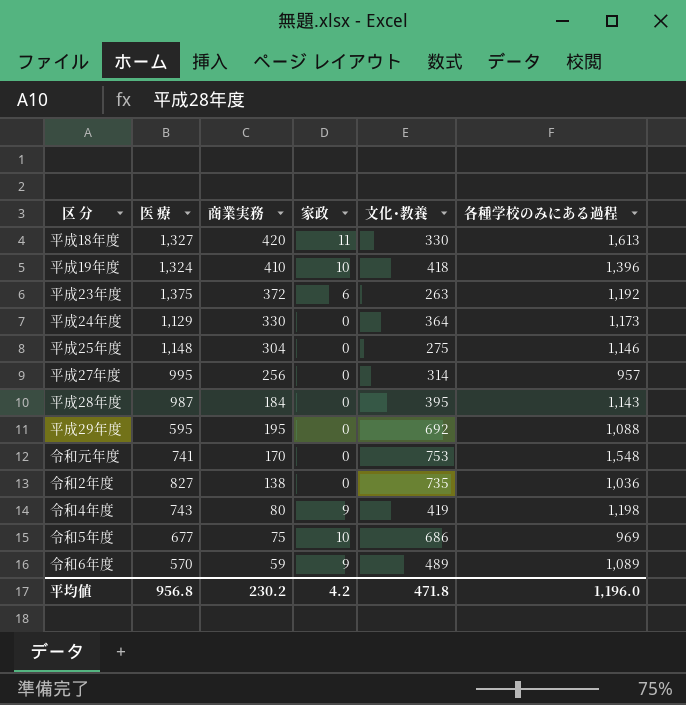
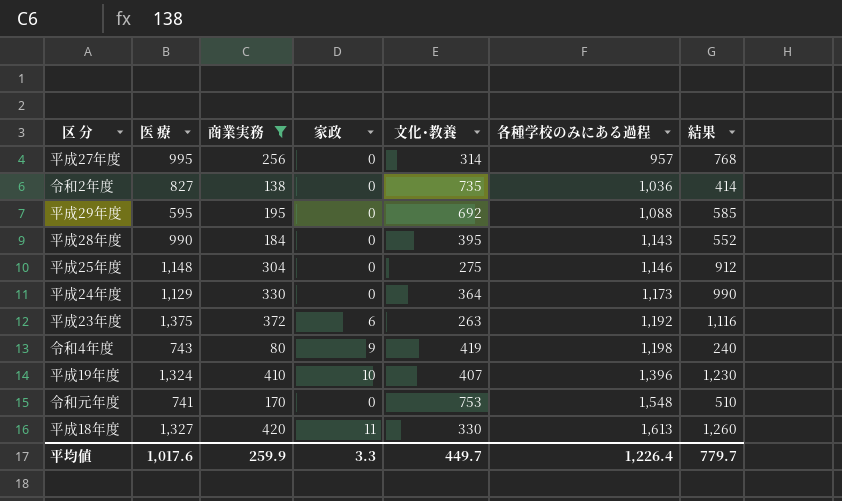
filter: none -> 商業実務 >= 80
row order: none -> 各種学校のみにある過程 ascending
column 結果 | formula: none -> [商業実務] * 3
平成28年度 | 医 療: 987 -> 990
平成19年度 | 文化･教養: 418 -> 407
平均値 | 医 療: 956.8 -> 1,017.6
平均値 | 商業実務: 230.2 -> 259.9
平均値 | 家政: 4.2 -> 3.3
平均値 | 文化･教養: 471.8 -> 449.7
平均値 | 各種学校のみにある過程: 1,196.0 -> 1,226.4

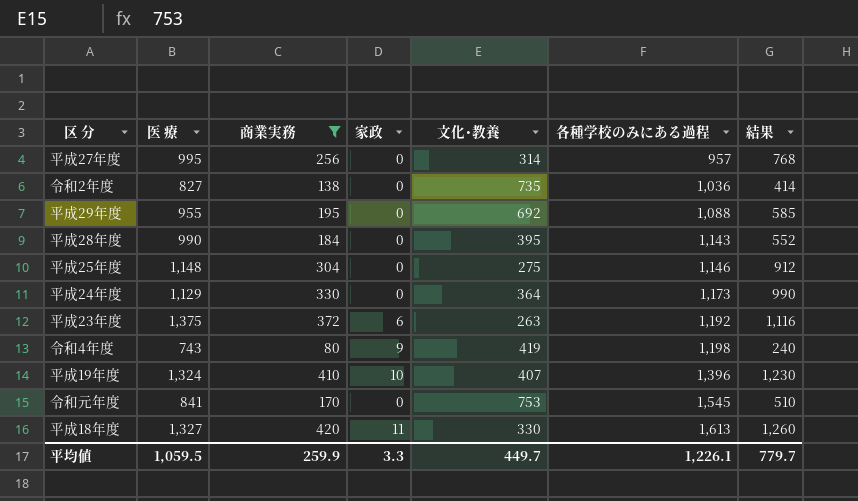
平成29年度 | 医 療: 595 -> 955
令和元年度 | 医 療: 741 -> 841
令和元年度 | 各種学校のみにある過程: 1,548 -> 1,545
平均値 | 医 療: 1,017.6 -> 1,059.5
平均値 | 各種学校のみにある過程: 1,226.4 -> 1,226.1

